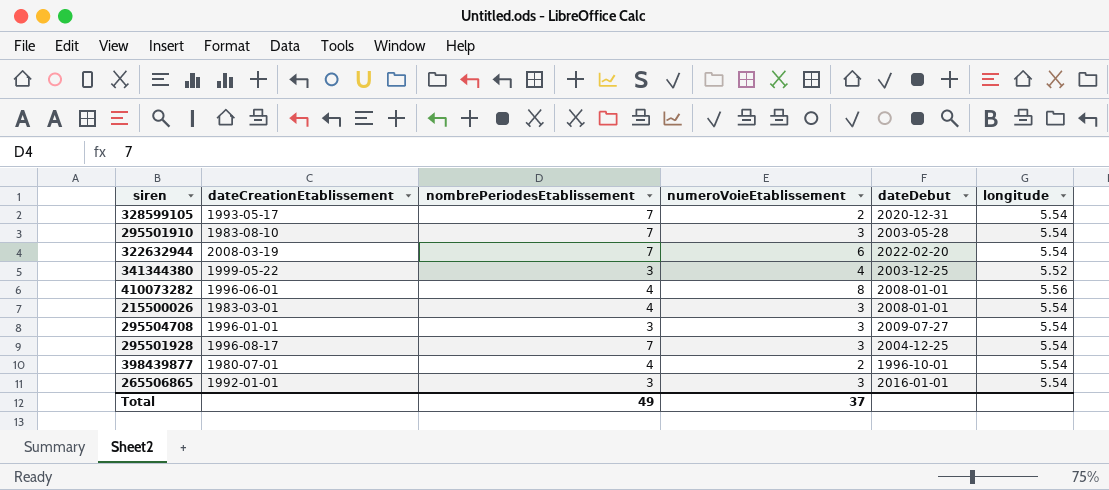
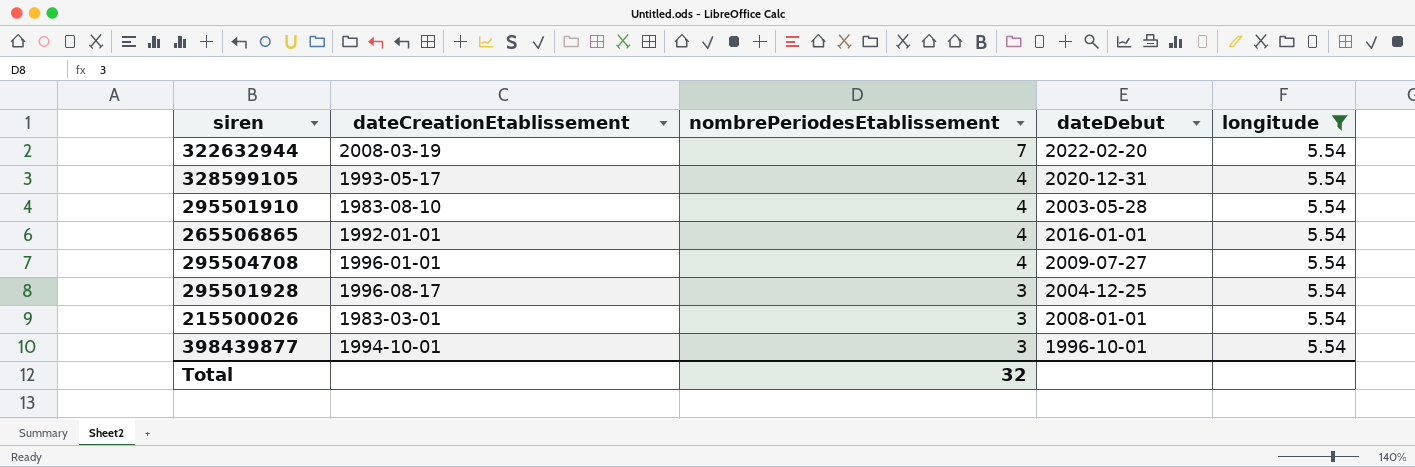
filter: none -> longitude = 5.54
row order: none -> nombrePeriodesEtablissement descending
column numeroVoieEtablissement | position: 4 -> none
328599105 | nombrePeriodesEtablissement: 7 -> 4
295501910 | nombrePeriodesEtablissement: 7 -> 4
265506865 | nombrePeriodesEtablissement: 3 -> 4
295504708 | nombrePeriodesEtablissement: 3 -> 4
295501928 | nombrePeriodesEtablissement: 7 -> 3
215500026 | nombrePeriodesEtablissement: 4 -> 3
398439877 | dateCreationEtablissement: 1980-07-01 -> 1994-10-01
398439877 | nombrePeriodesEtablissement: 4 -> 3
Total | nombrePeriodesEtablissement: 49 -> 32

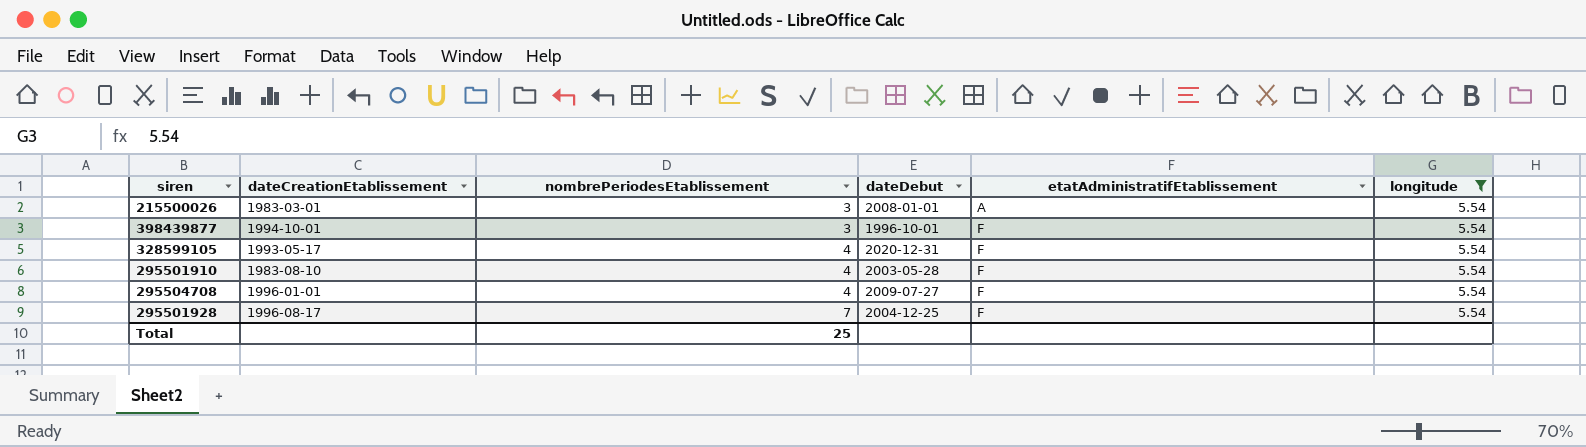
row order: nombrePeriodesEtablissement descending -> nombrePeriodesEtablissement ascending
column etatAdministratifEtablissement | position: none -> 5
row 322632944: 2008-03-19 | 7 | 2022-02-20 | 5.54 -> none
row 265506865: 1992-01-01 | 4 | 2016-01-01 | 5.54 -> none
295501928 | nombrePeriodesEtablissement: 3 -> 7
Total | nombrePeriodesEtablissement: 32 -> 25

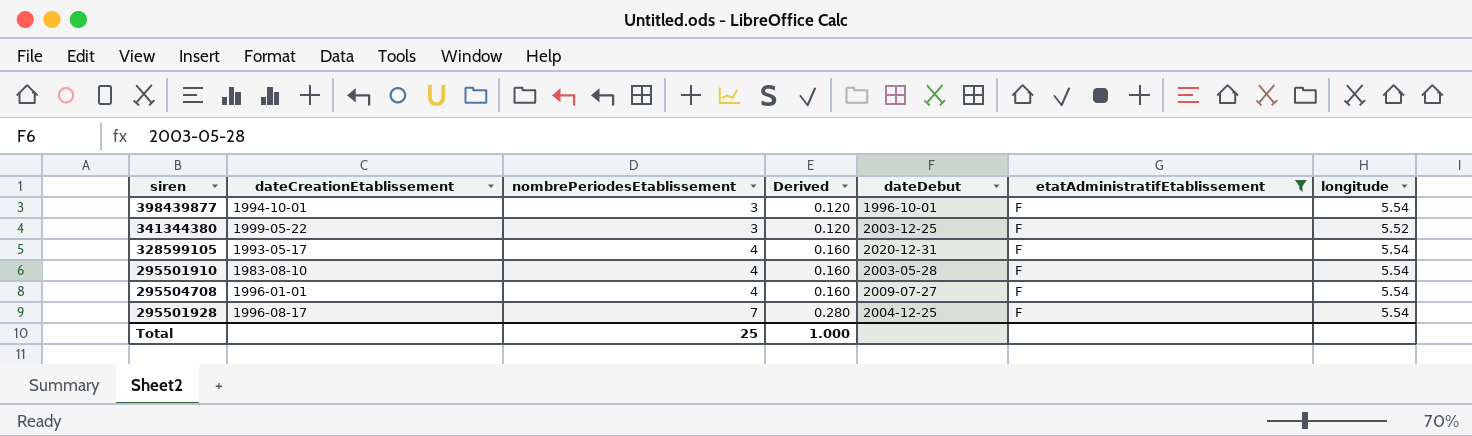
filter: longitude = 5.54 -> etatAdministratifEtablissement = F
column Derived | formula: none -> [nombrePeriodesEtablissement] * 0.04

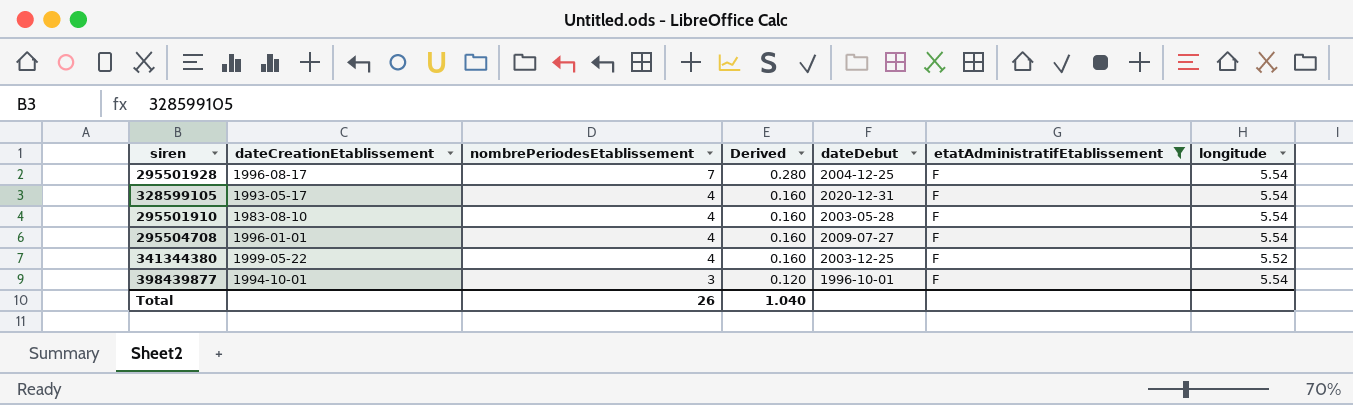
row order: nombrePeriodesEtablissement ascending -> nombrePeriodesEtablissement descending
341344380 | nombrePeriodesEtablissement: 3 -> 4
341344380 | Derived: 0.120 -> 0.160
Total | nombrePeriodesEtablissement: 25 -> 26
Total | Derived: 1.000 -> 1.040

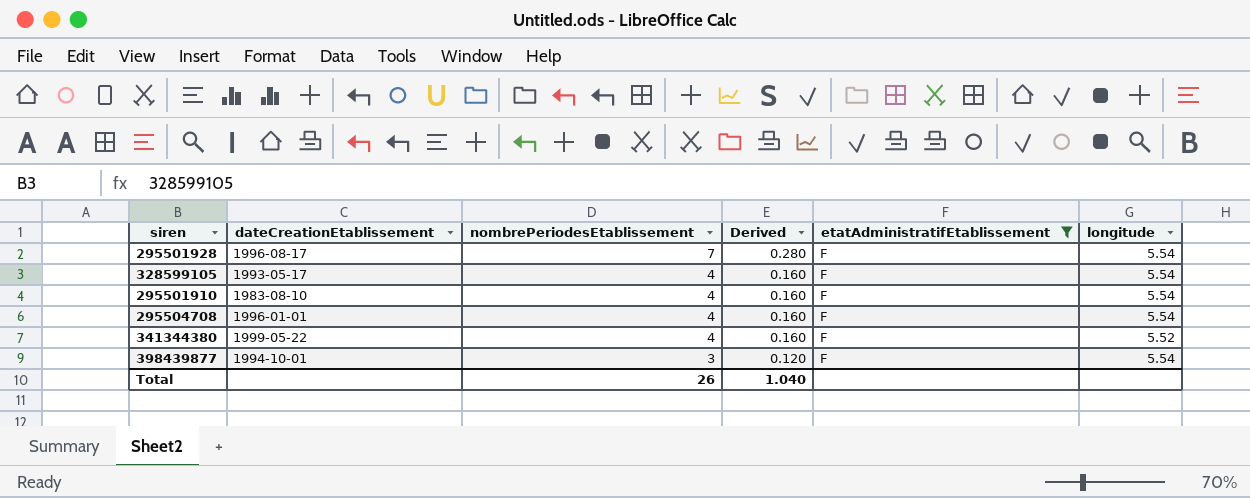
column dateDebut | position: 5 -> none

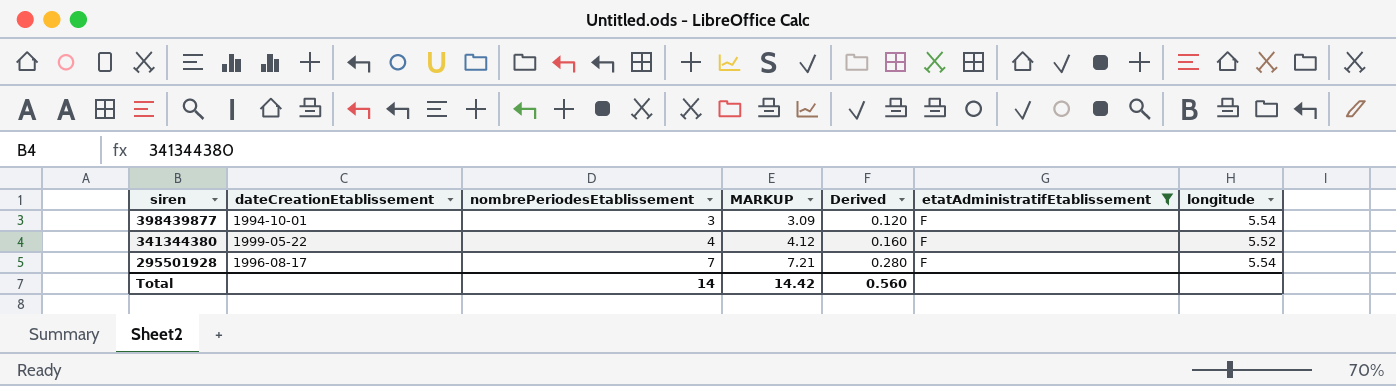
row order: nombrePeriodesEtablissement descending -> siren descending
column MARKUP | formula: none -> [nombrePeriodesEtablissement] * 1.03
row 328599105: 1993-05-17 | 4 | 0.160 | F | 5.54 -> none
row 295501910: 1983-08-10 | 4 | 0.160 | F | 5.54 -> none
row 295504708: 1996-01-01 | 4 | 0.160 | F | 5.54 -> none
Total | nombrePeriodesEtablissement: 26 -> 14
Total | Derived: 1.040 -> 0.560

